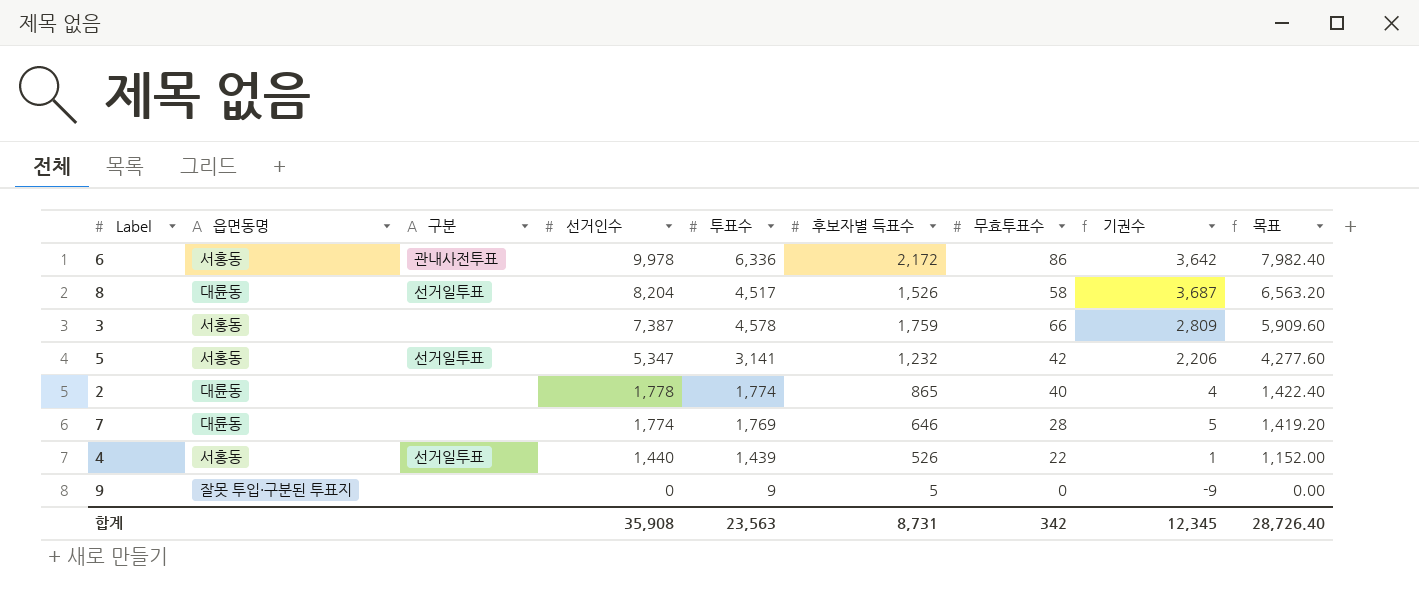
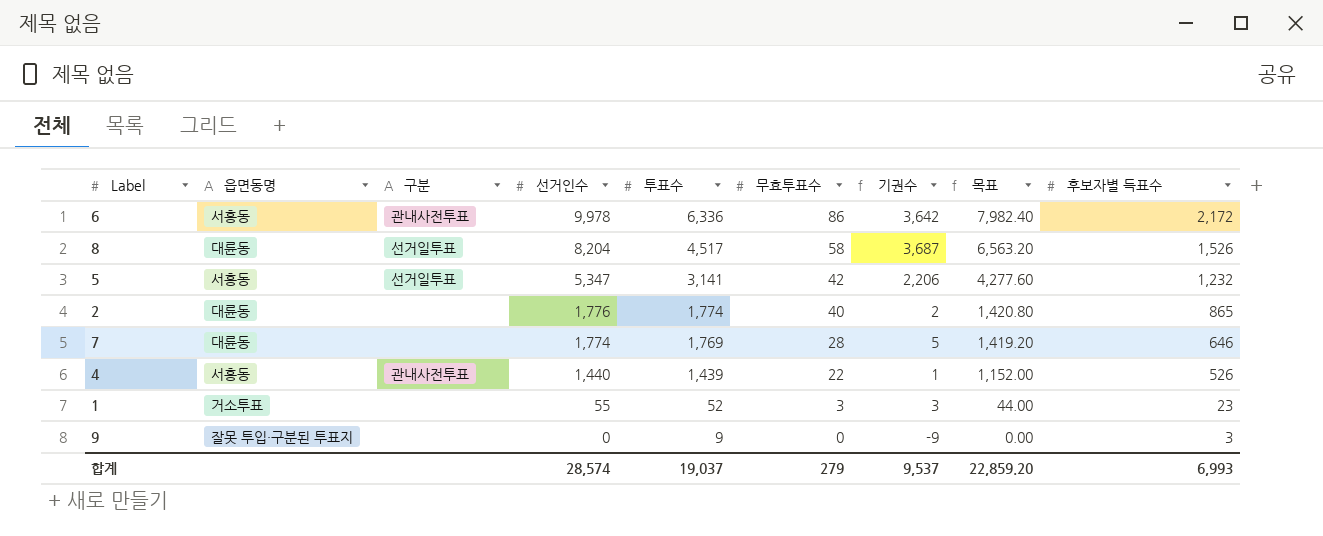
column 후보자별 득표수 | position: 6 -> 9
row 3: 서홍동 | none | 7,387 | 4,578 | 1,759 | 66 | 2,809 | 5,909.60 -> none
2 | 선거인수: 1,778 -> 1,776
2 | 기권수: 4 -> 2
2 | 목표: 1,422.40 -> 1,420.80
4 | 구분: 선거일투표 -> 관내사전투표
row 1: none -> 거소투표 | none | 55 | 52 | 3 | 3 | 44.00 | 23
9 | 후보자별 득표수: 5 -> 3
합계 | 선거인수: 35,908 -> 28,574
합계 | 투표수: 23,563 -> 19,037
합계 | 무효투표수: 342 -> 279
합계 | 기권수: 12,345 -> 9,537
합계 | 목표: 28,726.40 -> 22,859.20
합계 | 후보자별 득표수: 8,731 -> 6,993

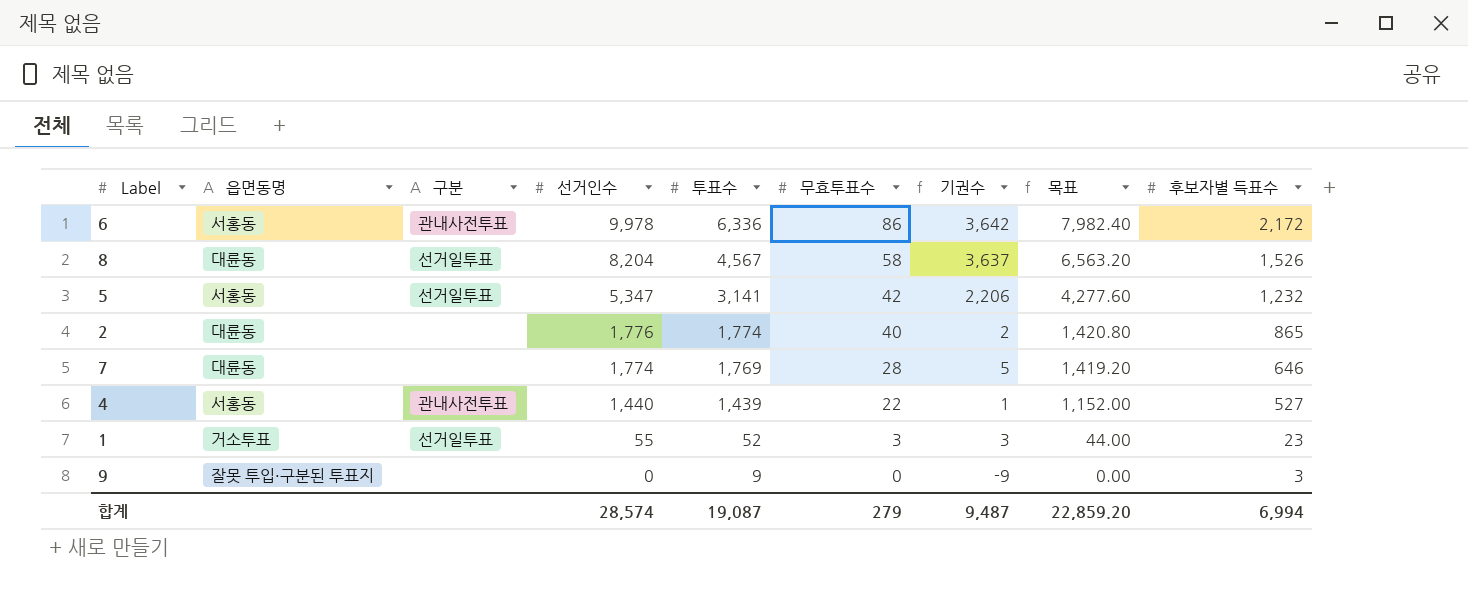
8 | 투표수: 4,517 -> 4,567
8 | 기권수: 3,687 -> 3,637
4 | 후보자별 득표수: 526 -> 527
1 | 구분: none -> 선거일투표
합계 | 투표수: 19,037 -> 19,087
합계 | 기권수: 9,537 -> 9,487
합계 | 후보자별 득표수: 6,993 -> 6,994

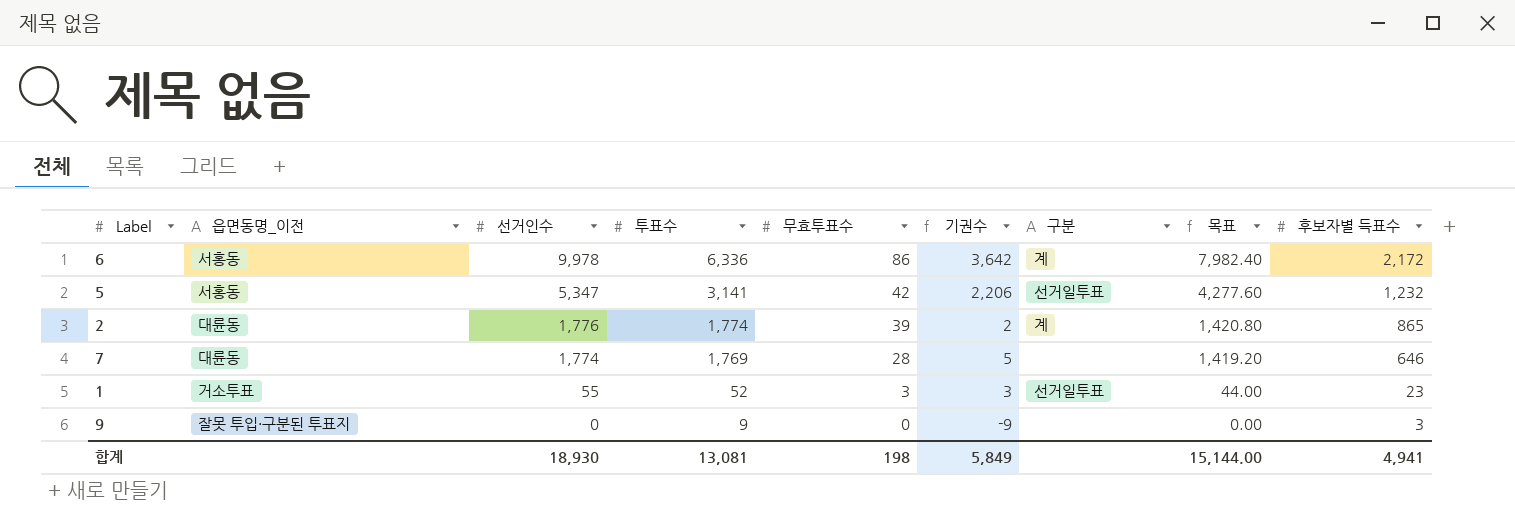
column name: 읍면동명 -> 읍면동명_이전
column 구분 | position: 3 -> 7
row 8: 대륜동 | 선거일투표 | 8,204 | 4,567 | 58 | 3,637 | 6,563.20 | 1,526 -> none
row 4: 서홍동 | 관내사전투표 | 1,440 | 1,439 | 22 | 1 | 1,152.00 | 527 -> none
6 | 구분: 관내사전투표 -> 계
2 | 무효투표수: 40 -> 39
2 | 구분: none -> 계
합계 | 선거인수: 28,574 -> 18,930
합계 | 투표수: 19,087 -> 13,081
합계 | 무효투표수: 279 -> 198
합계 | 기권수: 9,487 -> 5,849
합계 | 목표: 22,859.20 -> 15,144.00
합계 | 후보자별 득표수: 6,994 -> 4,941

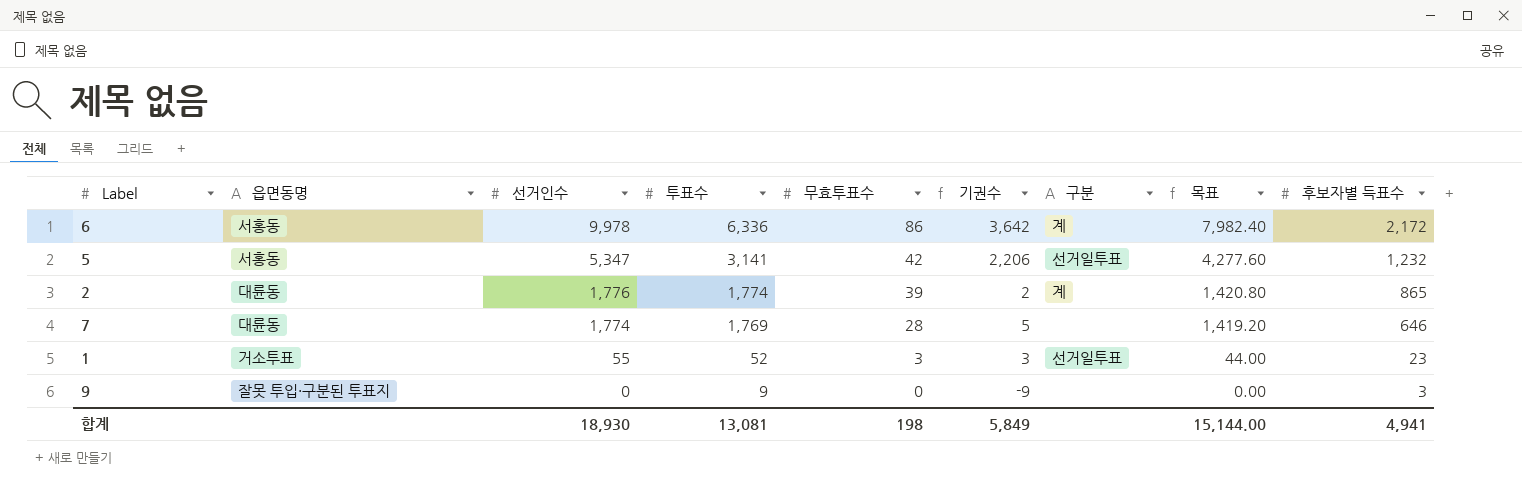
column name: 읍면동명_이전 -> 읍면동명

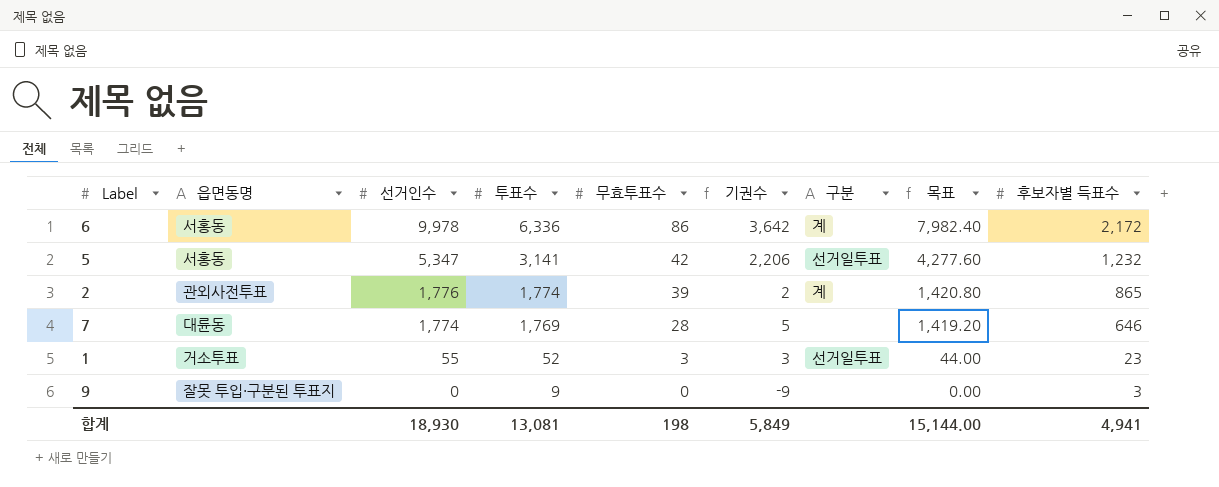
2 | 읍면동명: 대륜동 -> 관외사전투표

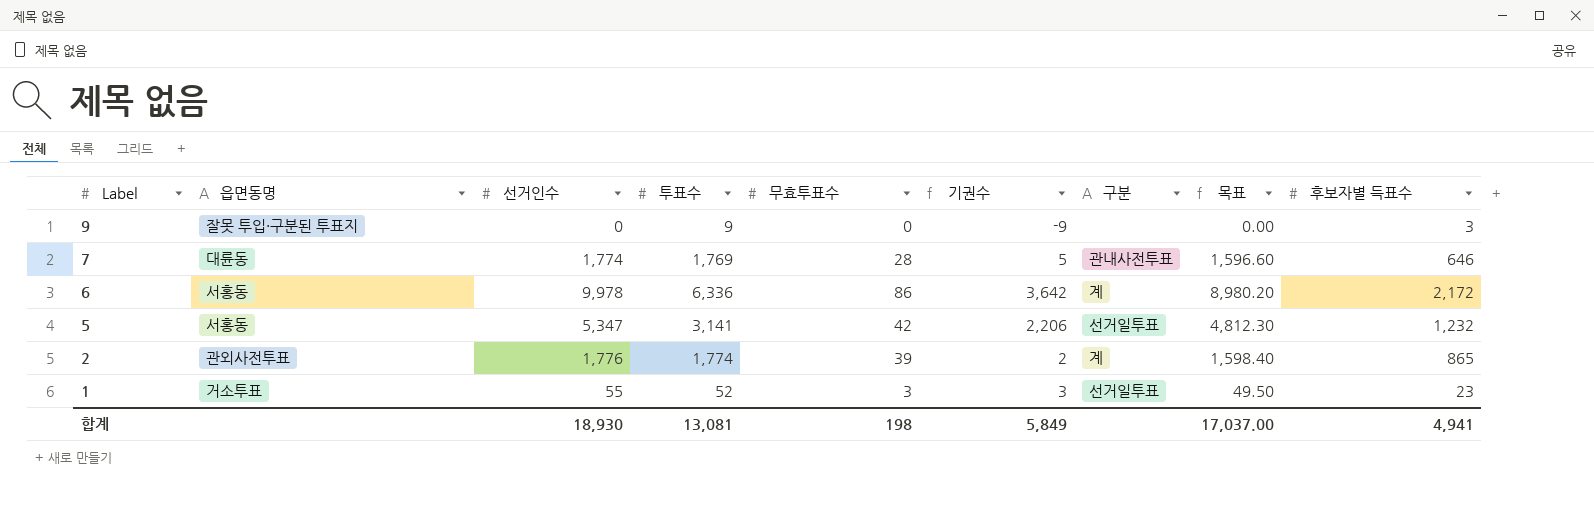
row order: 선거인수 descending -> Label descending
column 목표 | formula: [선거인수] * 0.8 -> [선거인수] * 0.9
7 | 구분: none -> 관내사전투표
합계 | 목표: 15,144.00 -> 17,037.00

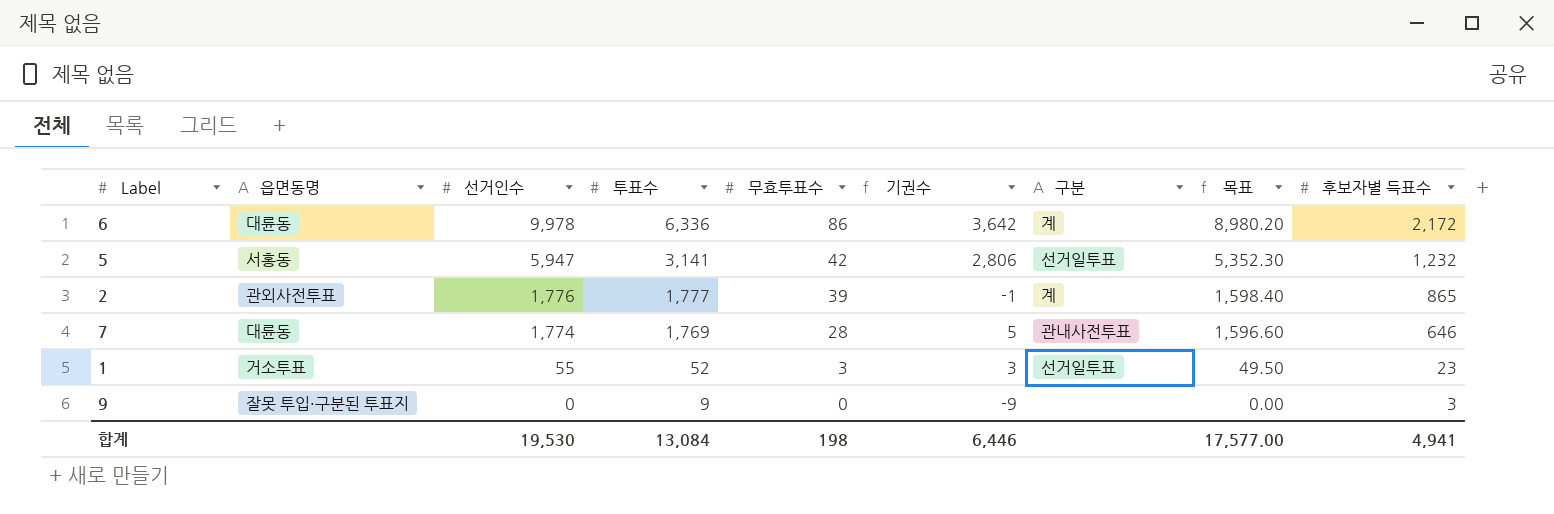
row order: Label descending -> 선거인수 descending
6 | 읍면동명: 서홍동 -> 대륜동
5 | 선거인수: 5,347 -> 5,947
5 | 기권수: 2,206 -> 2,806
5 | 목표: 4,812.30 -> 5,352.30
2 | 투표수: 1,774 -> 1,777
2 | 기권수: 2 -> -1
합계 | 선거인수: 18,930 -> 19,530
합계 | 투표수: 13,081 -> 13,084
합계 | 기권수: 5,849 -> 6,446
합계 | 목표: 17,037.00 -> 17,577.00

